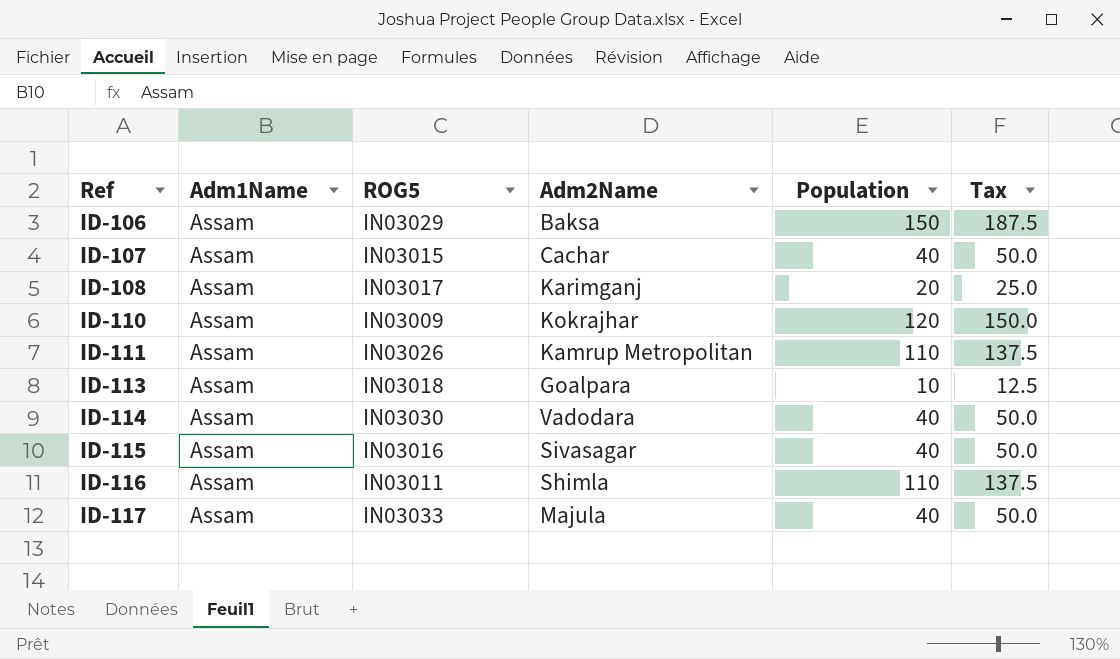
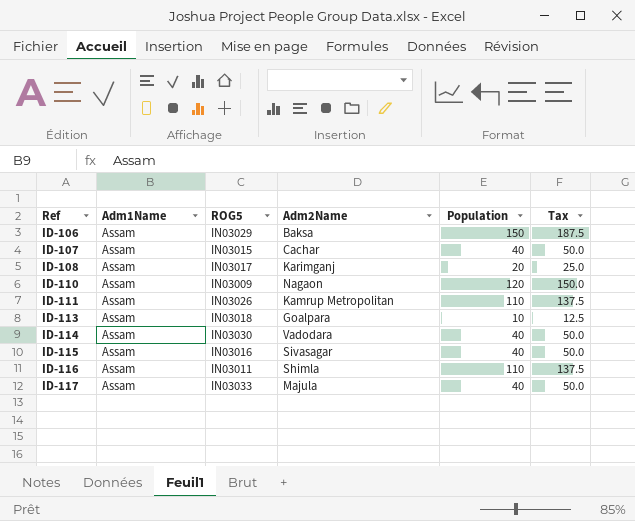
ID-110 | Adm2Name: Kokrajhar -> Nagaon

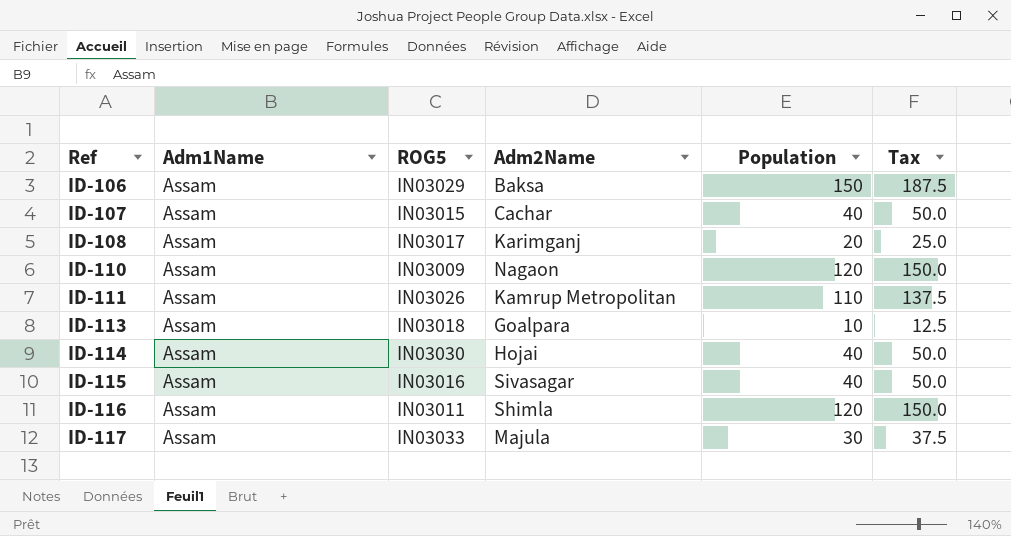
ID-114 | Adm2Name: Vadodara -> Hojai
ID-116 | Population: 110 -> 120
ID-116 | Tax: 137.5 -> 150.0
ID-117 | Population: 40 -> 30
ID-117 | Tax: 50.0 -> 37.5

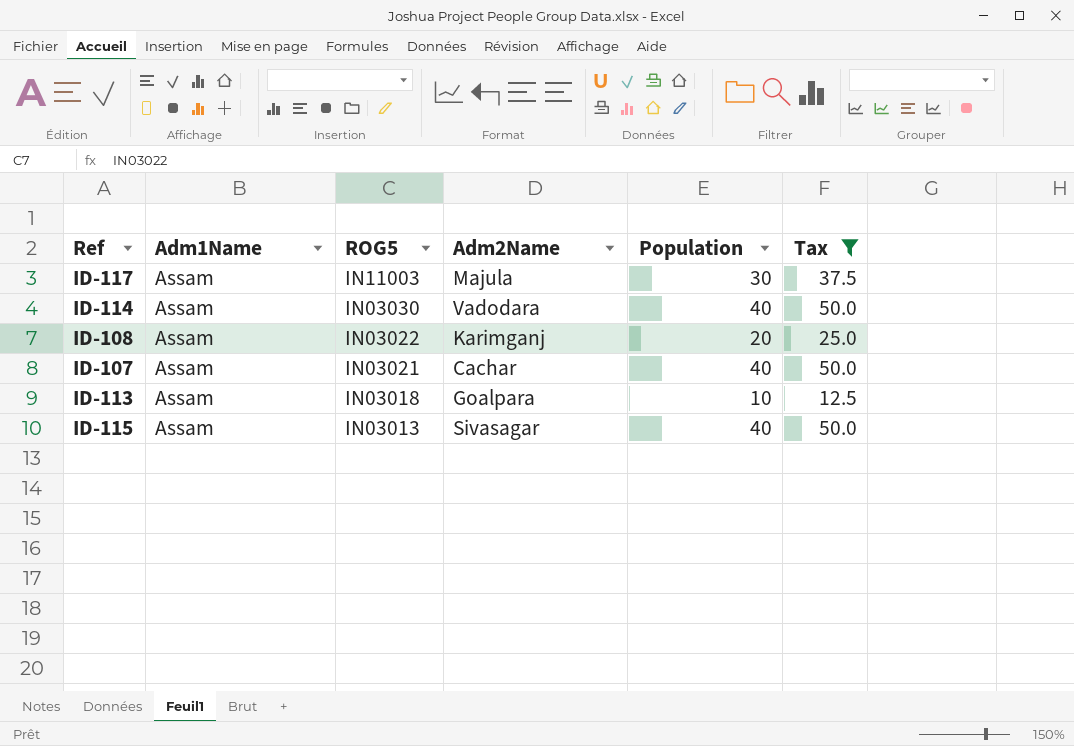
filter: none -> Tax <= 50.0
row order: Ref ascending -> ROG5 descending
ID-117 | ROG5: IN03033 -> IN11003
ID-114 | Adm2Name: Hojai -> Vadodara
ID-108 | ROG5: IN03017 -> IN03022
ID-107 | ROG5: IN03015 -> IN03021
ID-115 | ROG5: IN03016 -> IN03013

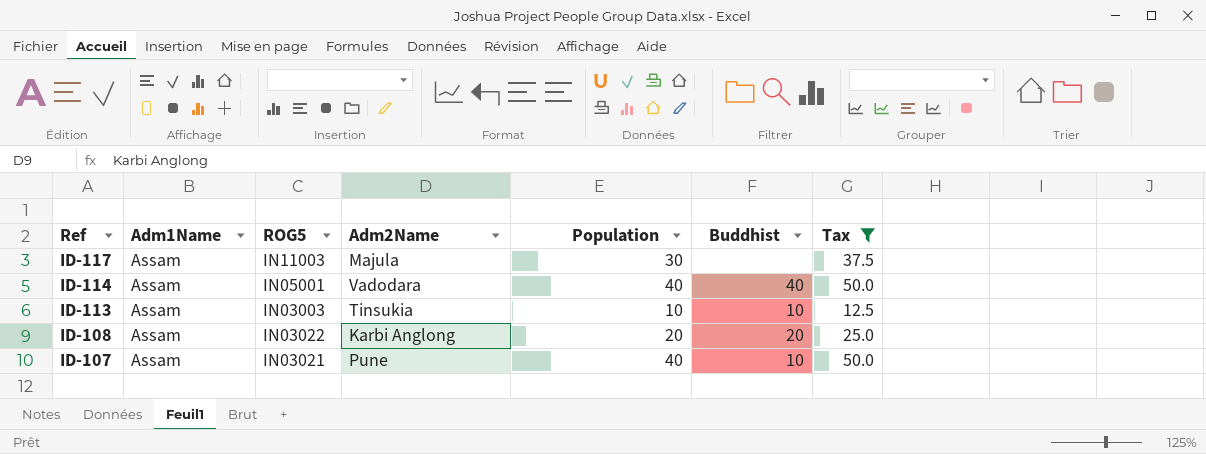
row order: ROG5 descending -> Ref descending
column Buddhist | position: none -> 6
row ID-115: Assam | IN03013 | Sivasagar | 40 | 50.0 -> none
ID-114 | ROG5: IN03030 -> IN05001
ID-113 | ROG5: IN03018 -> IN03003
ID-113 | Adm2Name: Goalpara -> Tinsukia
ID-108 | Adm2Name: Karimganj -> Karbi Anglong
ID-107 | Adm2Name: Cachar -> Pune

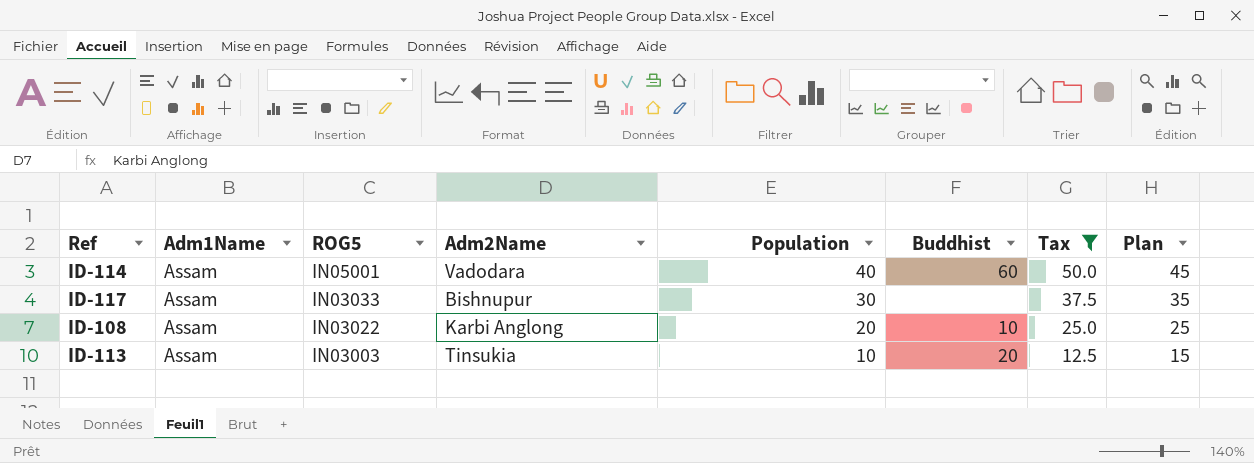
row order: Ref descending -> ROG5 descending
column Plan | formula: none -> [Population] + 5
row ID-107: Assam | IN03021 | Pune | 40 | 10 | 50.0 -> none
ID-114 | Buddhist: 40 -> 60
ID-117 | ROG5: IN11003 -> IN03033
ID-117 | Adm2Name: Majula -> Bishnupur
ID-108 | Buddhist: 20 -> 10
ID-113 | Buddhist: 10 -> 20

